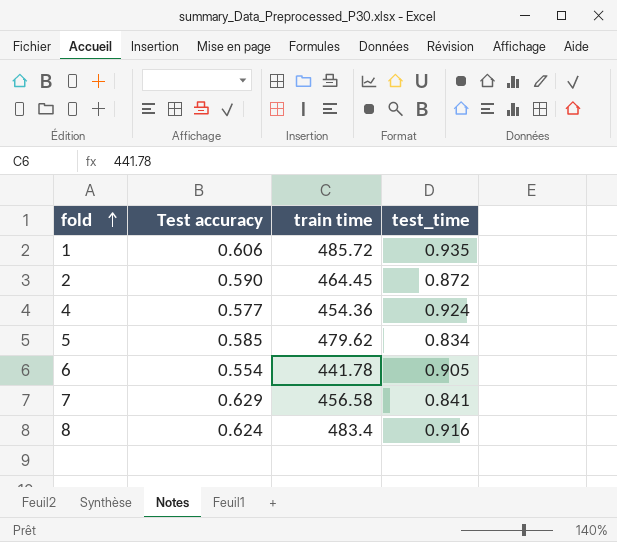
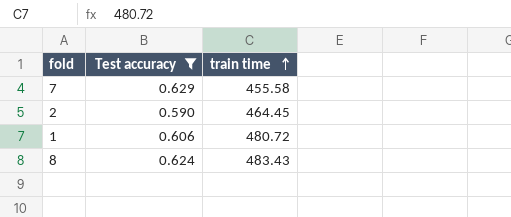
filter: none -> Test accuracy >= 0.590
row order: fold ascending -> train time ascending
column test_time | position: 4 -> none
7 | train time: 456.58 -> 455.58
1 | train time: 485.72 -> 480.72
8 | train time: 483.4 -> 483.43

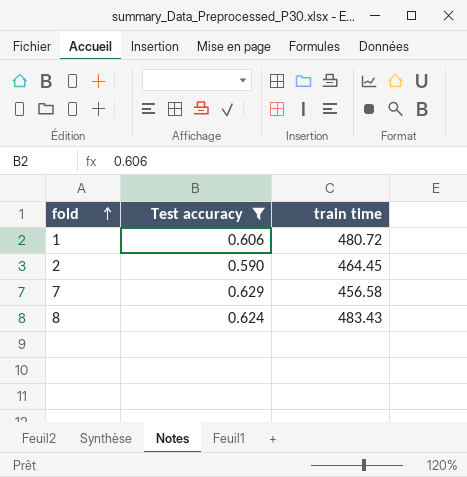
row order: train time ascending -> fold ascending
7 | train time: 455.58 -> 456.58

